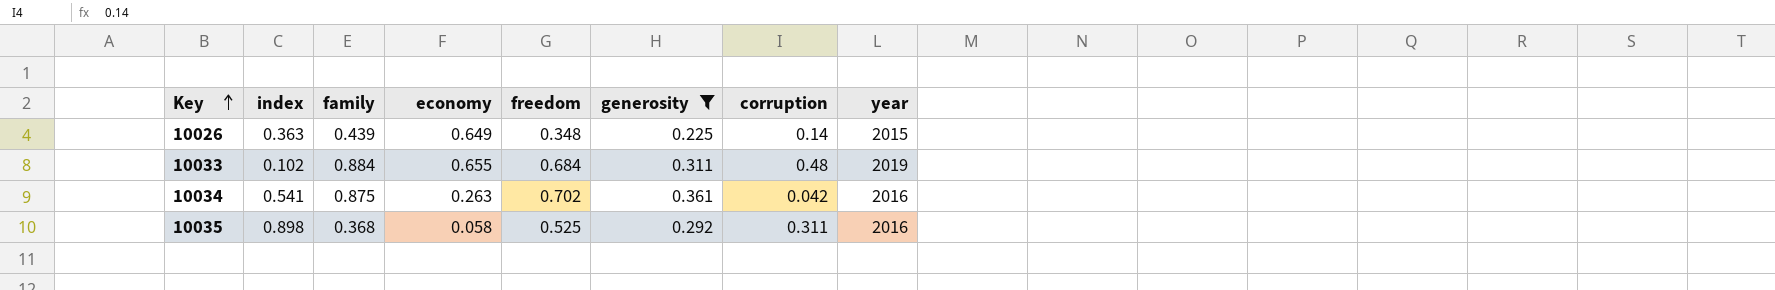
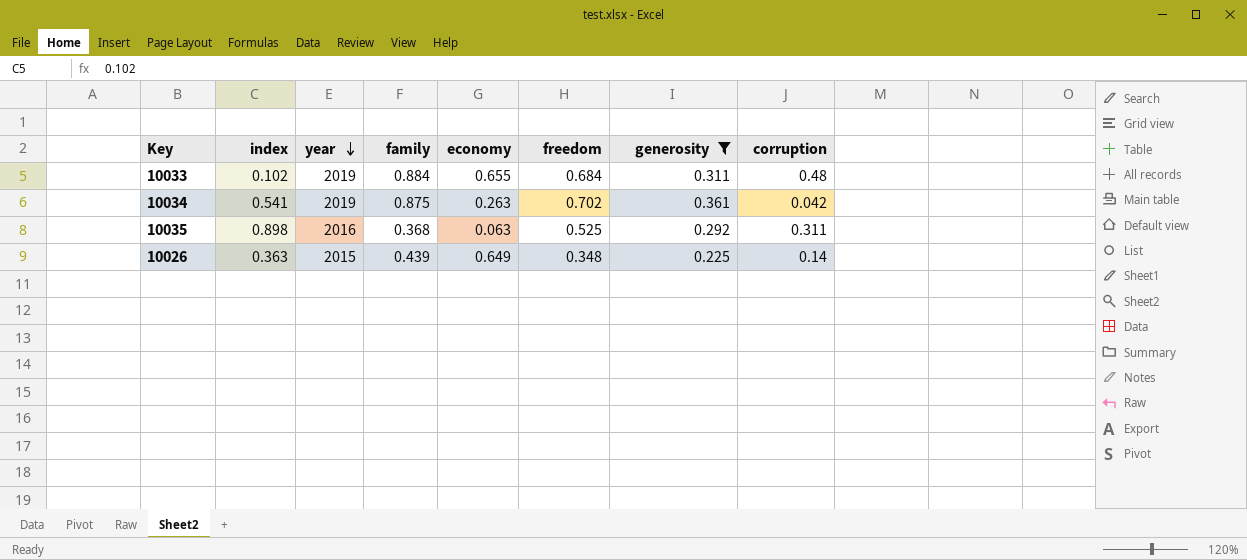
row order: Key ascending -> year descending
column year | position: 8 -> 3
10034 | year: 2016 -> 2019
10035 | economy: 0.058 -> 0.063

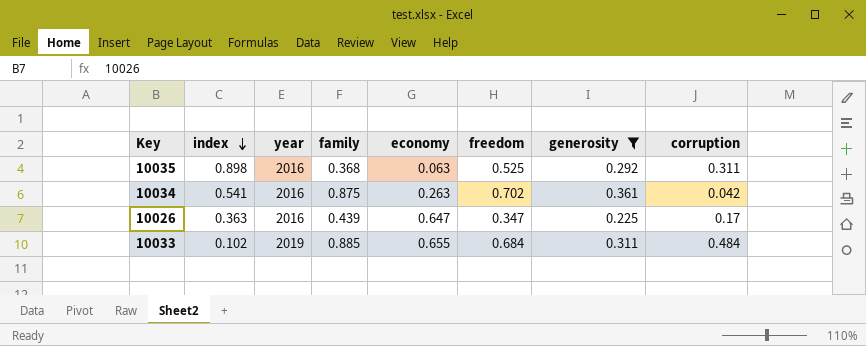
row order: year descending -> index descending
10034 | year: 2019 -> 2016
10026 | year: 2015 -> 2016
10026 | economy: 0.649 -> 0.647
10026 | freedom: 0.348 -> 0.347
10026 | corruption: 0.14 -> 0.17
10033 | family: 0.884 -> 0.885
10033 | corruption: 0.48 -> 0.484

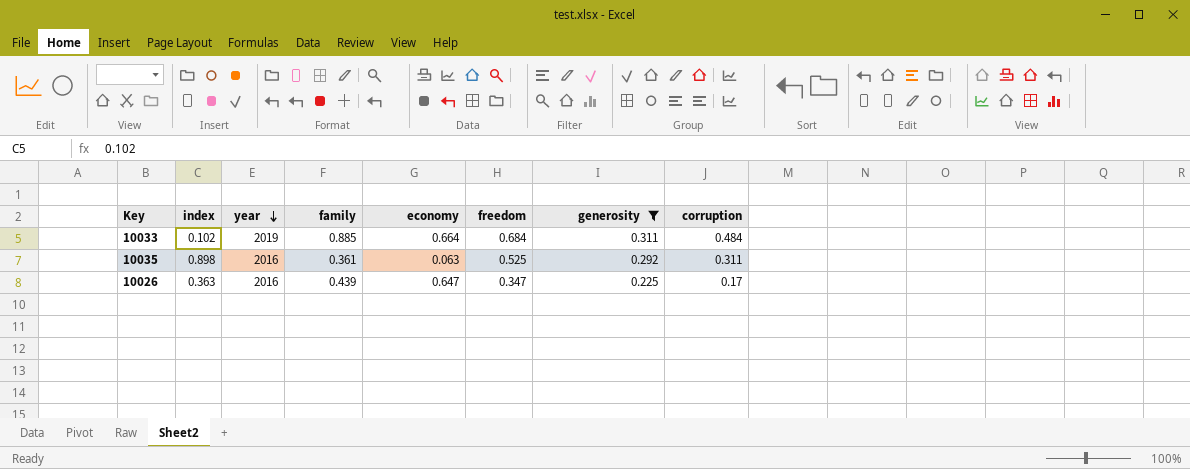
row order: index descending -> year descending
row 10034: 0.541 | 2016 | 0.875 | 0.263 | 0.702 | 0.361 | 0.042 -> none
10033 | economy: 0.655 -> 0.664
10035 | family: 0.368 -> 0.361

